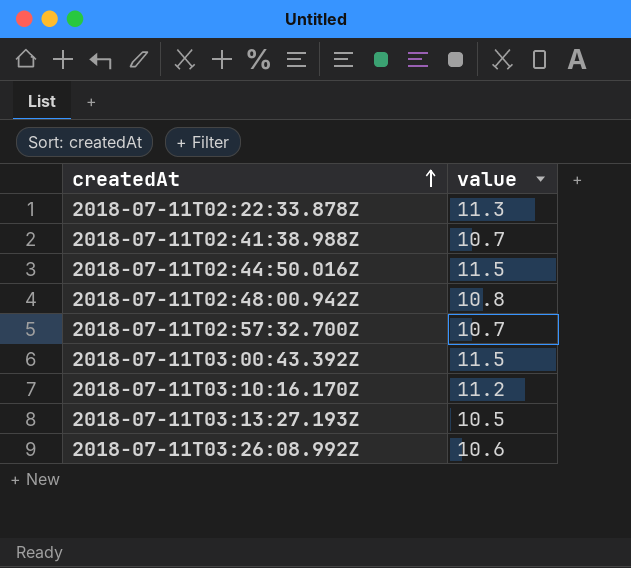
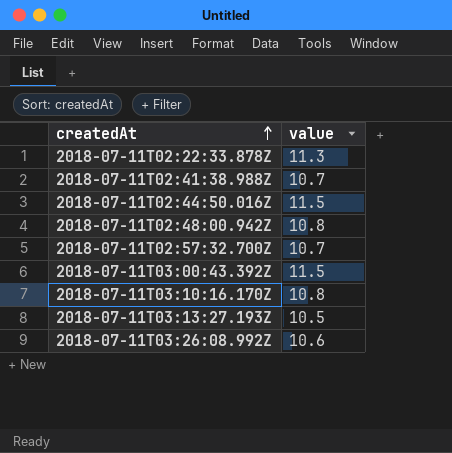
2018-07-11T03:10:16.170Z | value: 11.2 -> 10.8

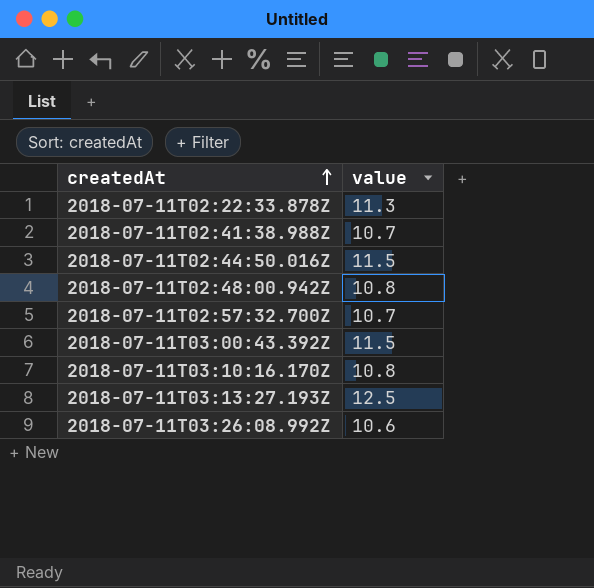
2018-07-11T03:13:27.193Z | value: 10.5 -> 12.5

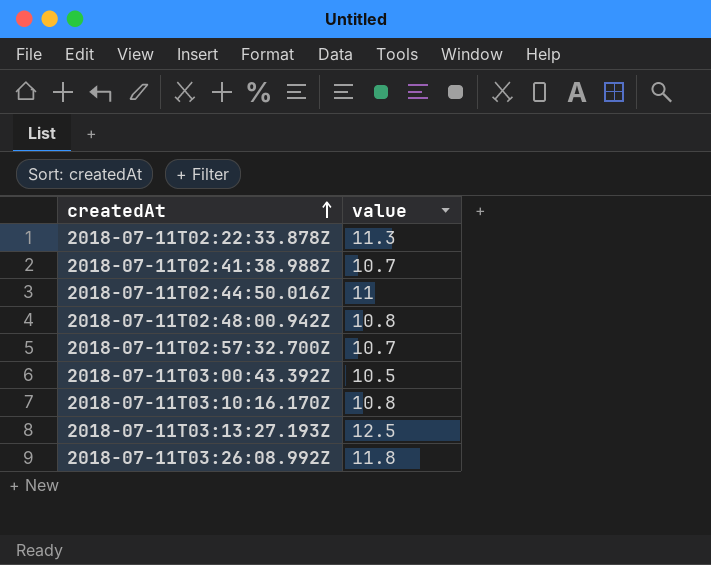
2018-07-11T02:44:50.016Z | value: 11.5 -> 11
2018-07-11T03:00:43.392Z | value: 11.5 -> 10.5
2018-07-11T03:26:08.992Z | value: 10.6 -> 11.8

